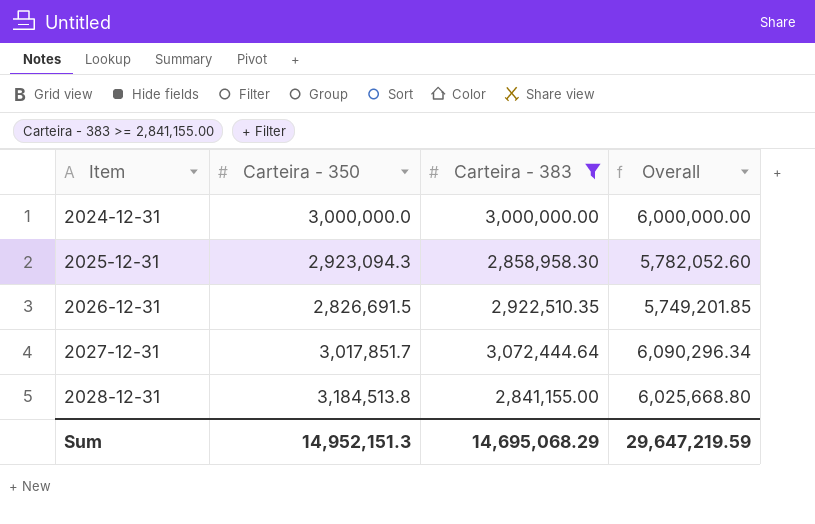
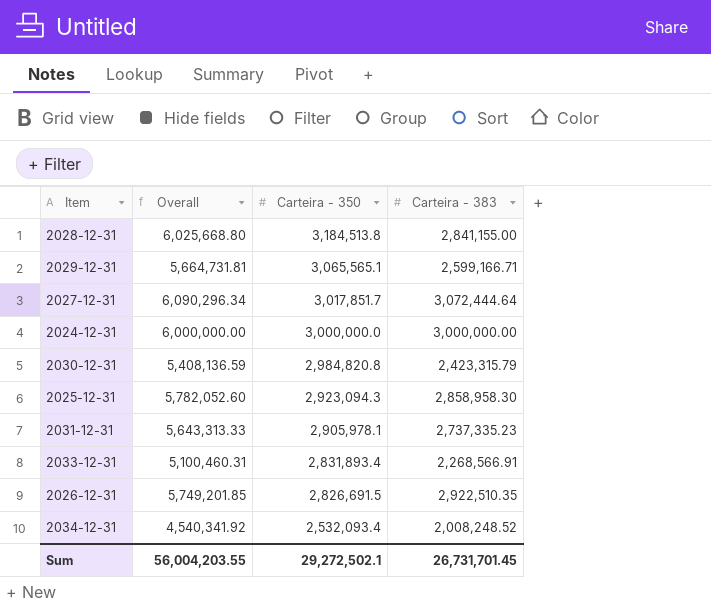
filter: Carteira - 383 >= 2,841,155.00 -> none
row order: Item ascending -> Carteira - 350 descending
column Overall | position: 4 -> 2
Sum | Overall: 29,647,219.59 -> 56,004,203.55
Sum | Carteira - 350: 14,952,151.3 -> 29,272,502.1
Sum | Carteira - 383: 14,695,068.29 -> 26,731,701.45

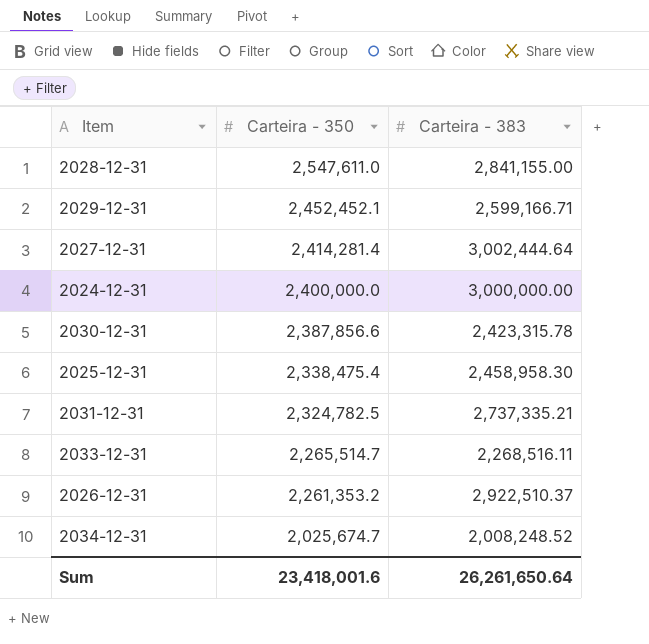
column Overall | formula: [Carteira - 350] + [Carteira - 383] -> none
2028-12-31 | Carteira - 350: 3,184,513.8 -> 2,547,611.0
2029-12-31 | Carteira - 350: 3,065,565.1 -> 2,452,452.1
2027-12-31 | Carteira - 350: 3,017,851.7 -> 2,414,281.4
2027-12-31 | Carteira - 383: 3,072,444.64 -> 3,002,444.64
2024-12-31 | Carteira - 350: 3,000,000.0 -> 2,400,000.0
2030-12-31 | Carteira - 350: 2,984,820.8 -> 2,387,856.6
2030-12-31 | Carteira - 383: 2,423,315.79 -> 2,423,315.78
2025-12-31 | Carteira - 350: 2,923,094.3 -> 2,338,475.4
2025-12-31 | Carteira - 383: 2,858,958.30 -> 2,458,958.30
2031-12-31 | Carteira - 350: 2,905,978.1 -> 2,324,782.5
2031-12-31 | Carteira - 383: 2,737,335.23 -> 2,737,335.21
2033-12-31 | Carteira - 350: 2,831,893.4 -> 2,265,514.7
2033-12-31 | Carteira - 383: 2,268,566.91 -> 2,268,516.11
2026-12-31 | Carteira - 350: 2,826,691.5 -> 2,261,353.2
2026-12-31 | Carteira - 383: 2,922,510.35 -> 2,922,510.37
2034-12-31 | Carteira - 350: 2,532,093.4 -> 2,025,674.7
Sum | Carteira - 350: 29,272,502.1 -> 23,418,001.6
Sum | Carteira - 383: 26,731,701.45 -> 26,261,650.64

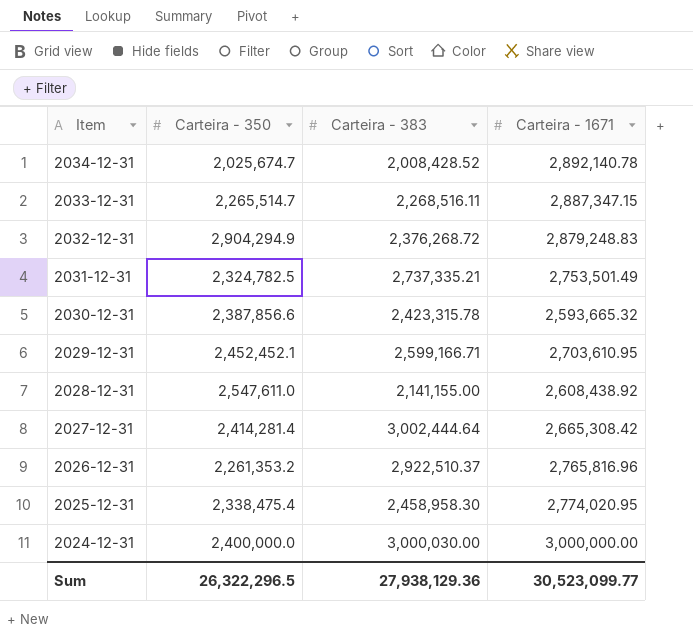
row order: Carteira - 350 descending -> Item descending
column Carteira - 1671 | position: none -> 4
2034-12-31 | Carteira - 383: 2,008,248.52 -> 2,008,428.52
row 2032-12-31: none -> 2,904,294.9 | 2,376,268.72 | 2,879,248.83
2028-12-31 | Carteira - 383: 2,841,155.00 -> 2,141,155.00
2024-12-31 | Carteira - 383: 3,000,000.00 -> 3,000,030.00
Sum | Carteira - 350: 23,418,001.6 -> 26,322,296.5
Sum | Carteira - 383: 26,261,650.64 -> 27,938,129.36

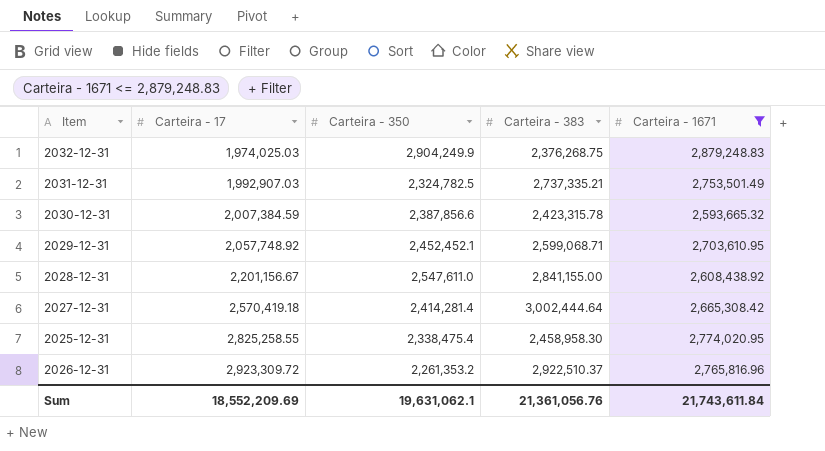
filter: none -> Carteira - 1671 <= 2,879,248.83
row order: Item descending -> Carteira - 17 ascending
column Carteira - 17 | position: none -> 2
2032-12-31 | Carteira - 350: 2,904,294.9 -> 2,904,249.9
2032-12-31 | Carteira - 383: 2,376,268.72 -> 2,376,268.75
2029-12-31 | Carteira - 383: 2,599,166.71 -> 2,599,068.71
2028-12-31 | Carteira - 383: 2,141,155.00 -> 2,841,155.00
Sum | Carteira - 350: 26,322,296.5 -> 19,631,062.1
Sum | Carteira - 383: 27,938,129.36 -> 21,361,056.76
Sum | Carteira - 1671: 30,523,099.77 -> 21,743,611.84

